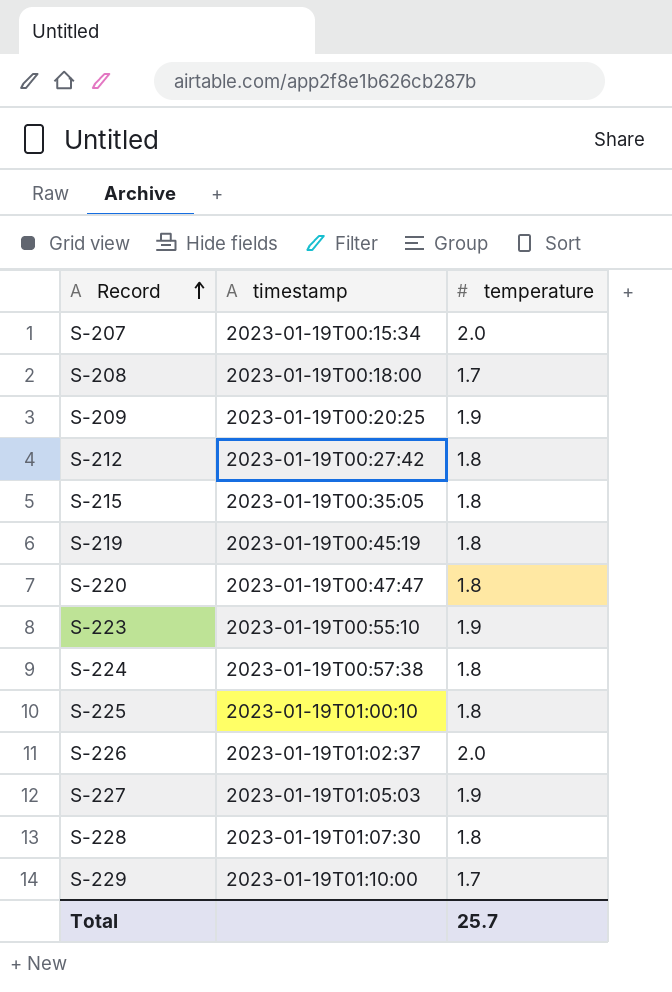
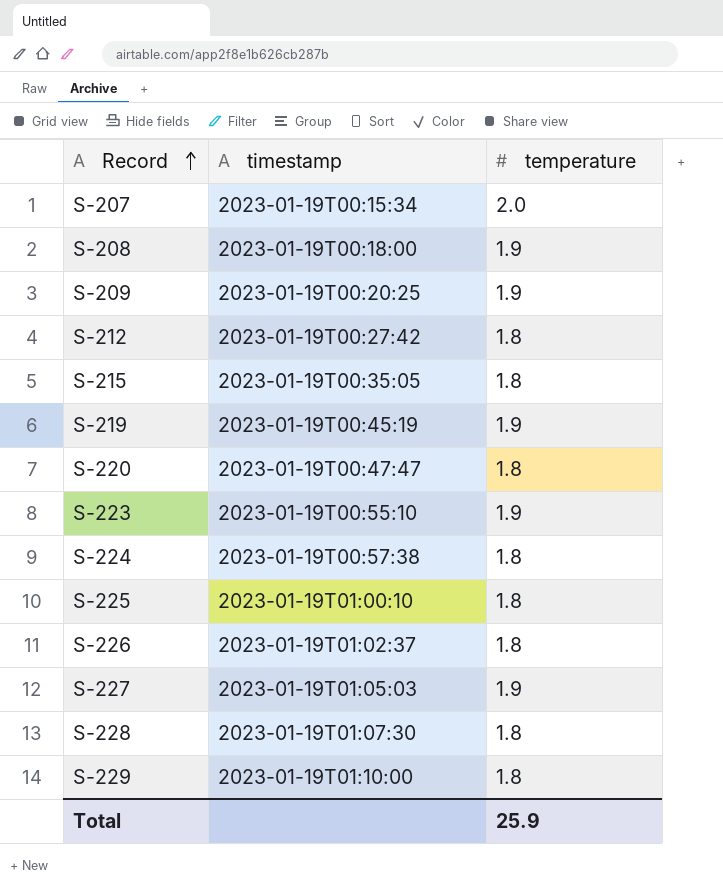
S-208 | temperature: 1.7 -> 1.9
S-219 | temperature: 1.8 -> 1.9
S-226 | temperature: 2.0 -> 1.8
S-229 | temperature: 1.7 -> 1.8
Total | temperature: 25.7 -> 25.9

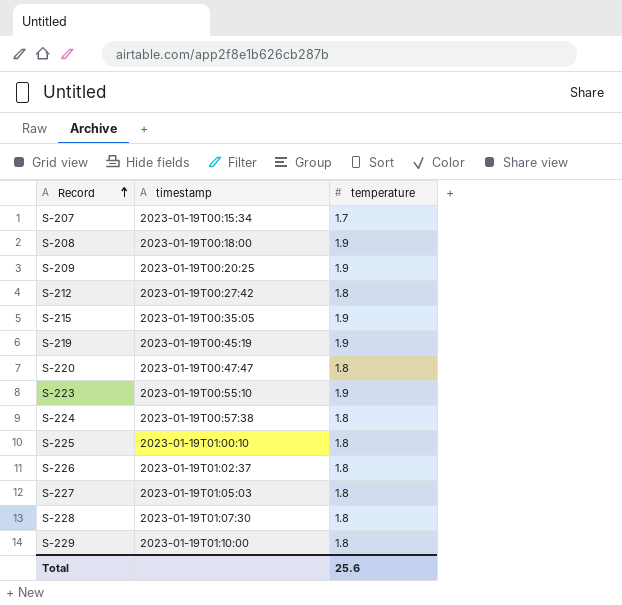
S-207 | temperature: 2.0 -> 1.7
S-215 | temperature: 1.8 -> 1.9
S-227 | temperature: 1.9 -> 1.8
Total | temperature: 25.9 -> 25.6

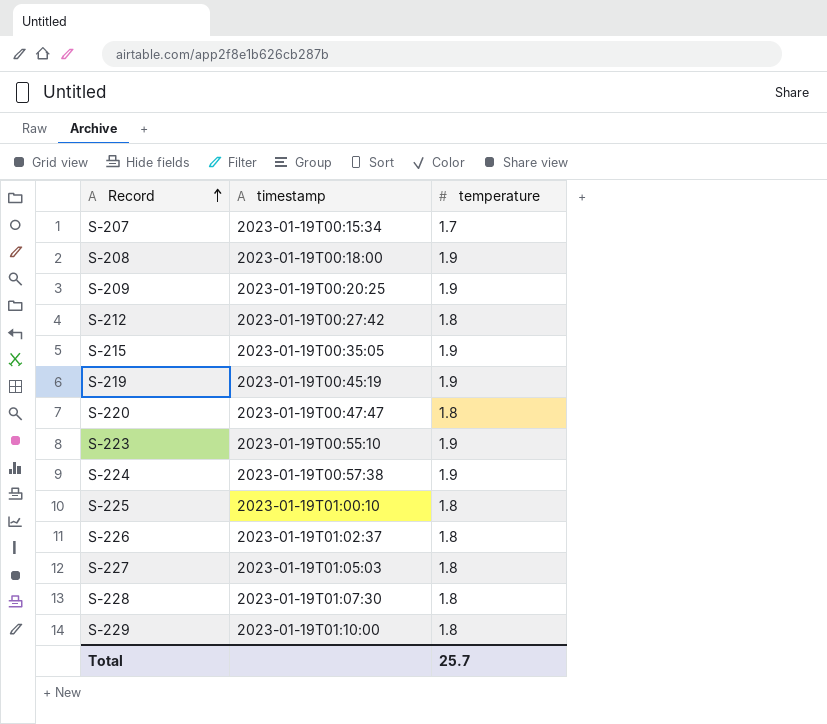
S-224 | temperature: 1.8 -> 1.9
Total | temperature: 25.6 -> 25.7

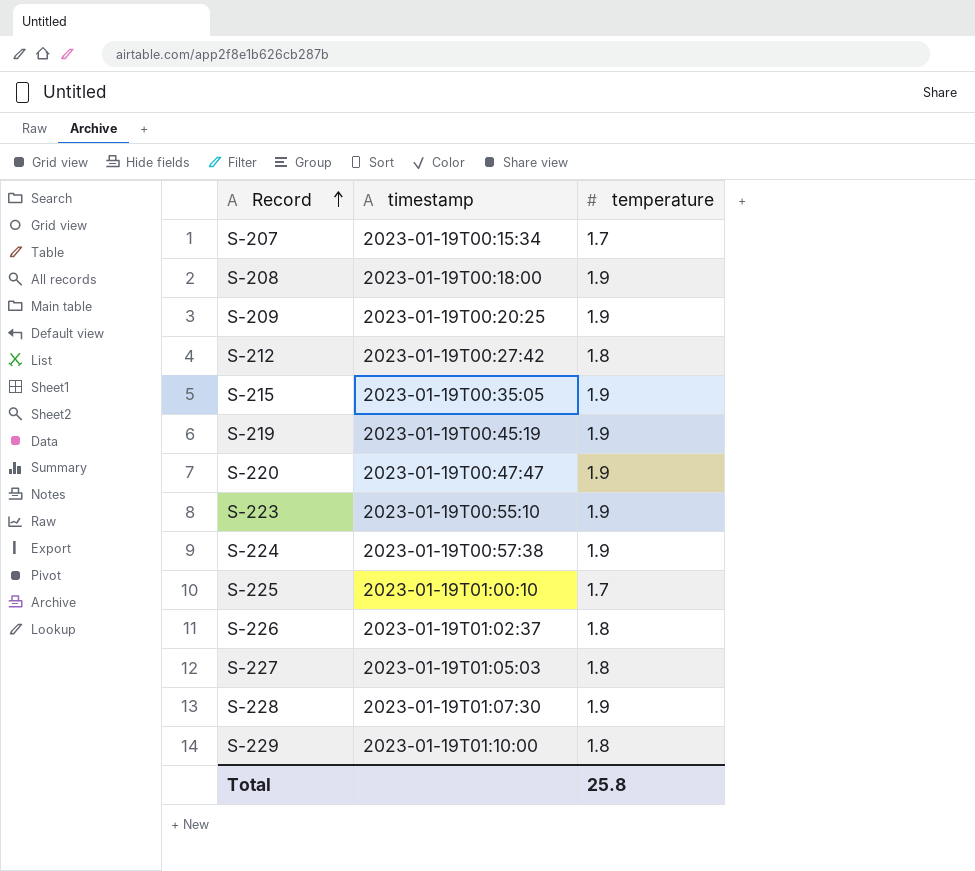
S-220 | temperature: 1.8 -> 1.9
S-225 | temperature: 1.8 -> 1.7
S-228 | temperature: 1.8 -> 1.9
Total | temperature: 25.7 -> 25.8

